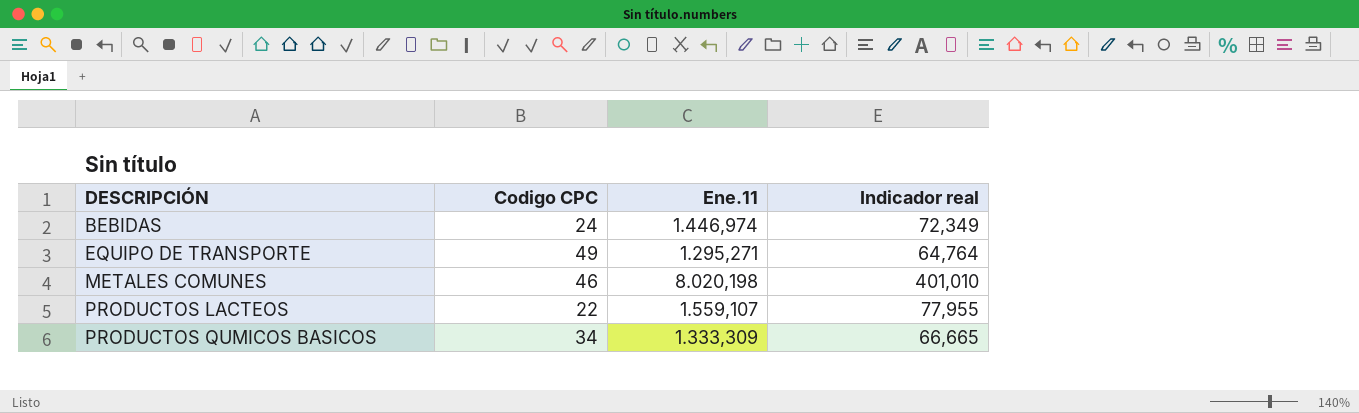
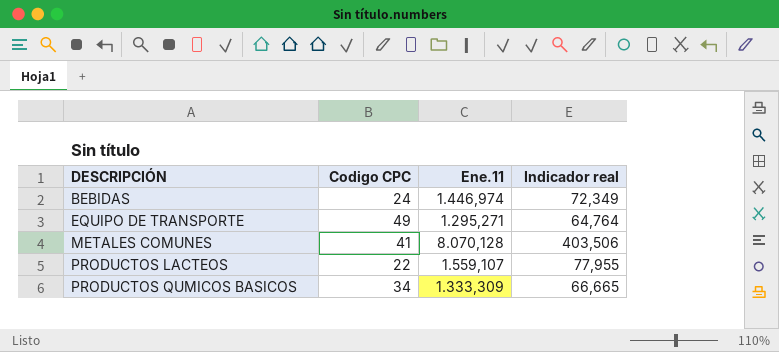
METALES COMUNES | Codigo CPC: 46 -> 41
METALES COMUNES | Ene.11: 8.020,198 -> 8.070,128
METALES COMUNES | Indicador real: 401,010 -> 403,506

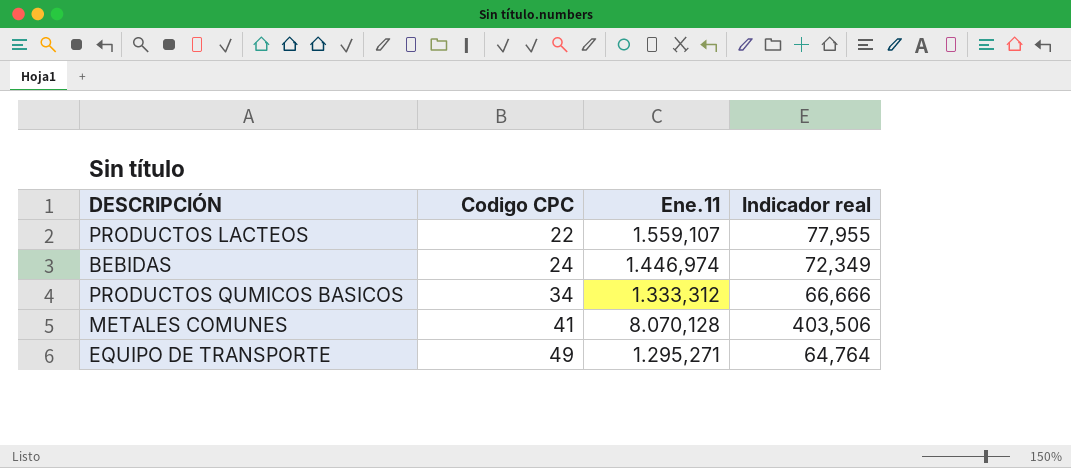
row order: DESCRIPCIÓN ascending -> Codigo CPC ascending
PRODUCTOS QUMICOS BASICOS | Ene.11: 1.333,309 -> 1.333,312
PRODUCTOS QUMICOS BASICOS | Indicador real: 66,665 -> 66,666

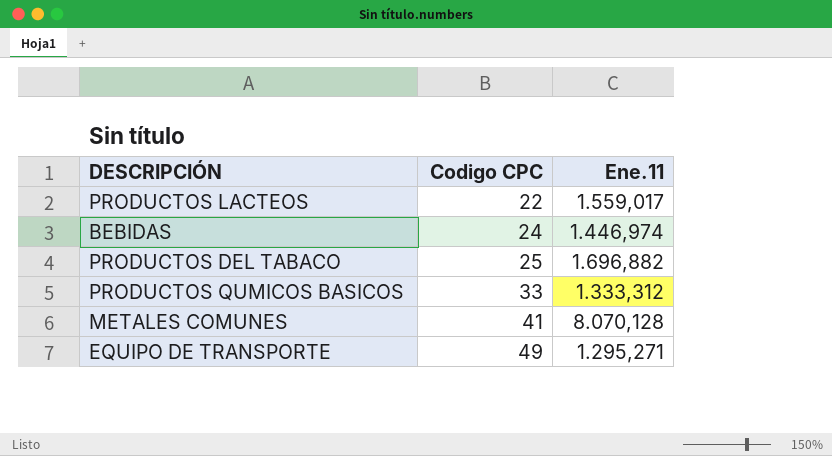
column Indicador real | formula: [Ene.11] * 0,05 -> none
PRODUCTOS LACTEOS | Ene.11: 1.559,107 -> 1.559,017
row PRODUCTOS DEL TABACO: none -> 25 | 1.696,882
PRODUCTOS QUMICOS BASICOS | Codigo CPC: 34 -> 33

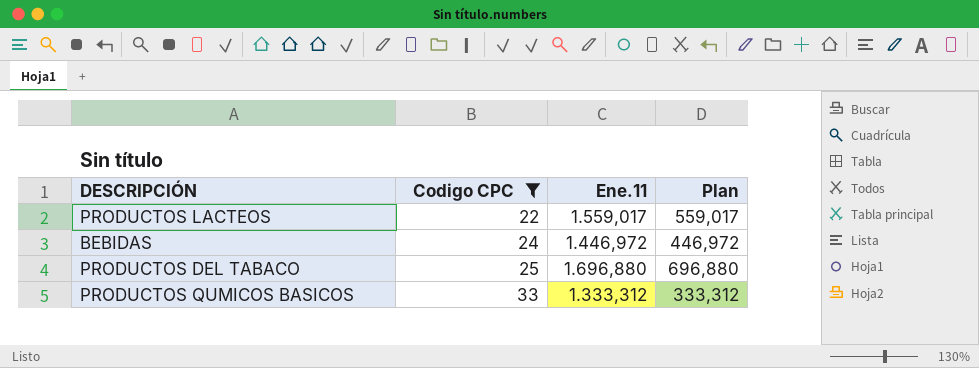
filter: none -> Codigo CPC <= 33
column Plan | formula: none -> [Ene.11] - 1000
BEBIDAS | Ene.11: 1.446,974 -> 1.446,972
PRODUCTOS DEL TABACO | Ene.11: 1.696,882 -> 1.696,880

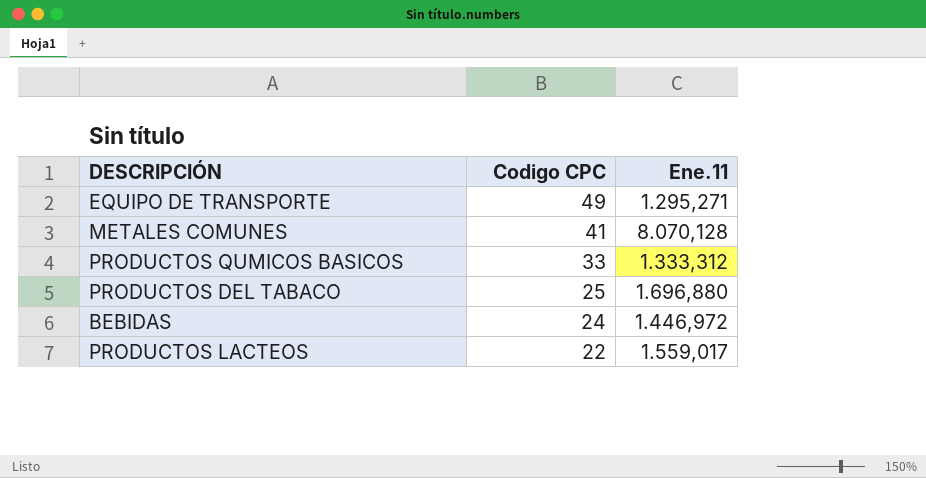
filter: Codigo CPC <= 33 -> none
row order: Codigo CPC ascending -> Codigo CPC descending
column Plan | formula: [Ene.11] - 1000 -> none

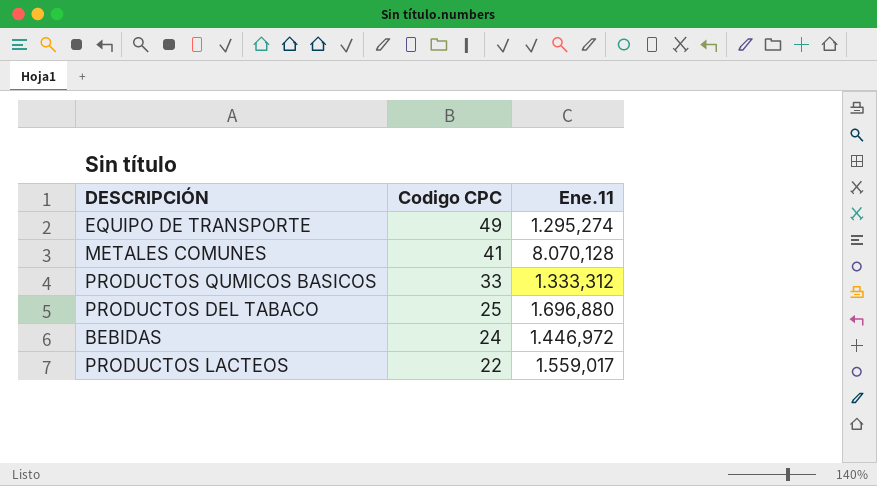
EQUIPO DE TRANSPORTE | Ene.11: 1.295,271 -> 1.295,274

